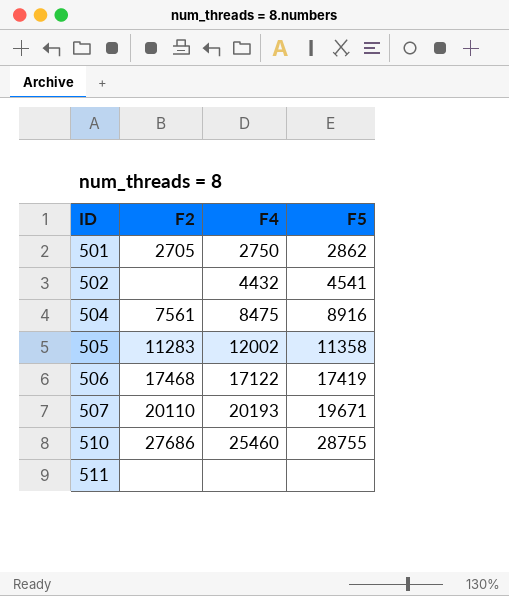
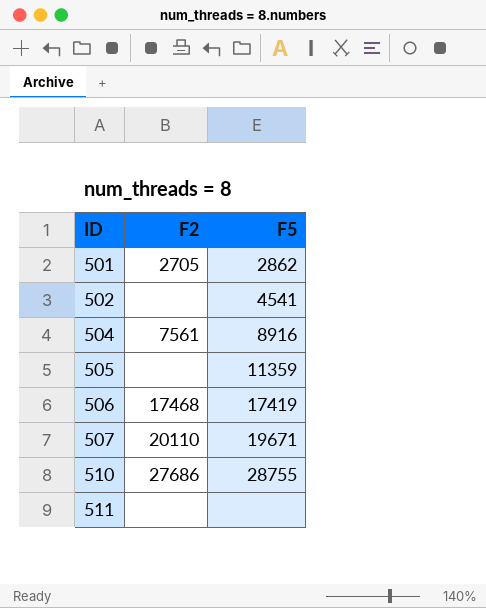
column F4 | position: 3 -> none
505 | F2: 11283 -> none
505 | F5: 11358 -> 11359

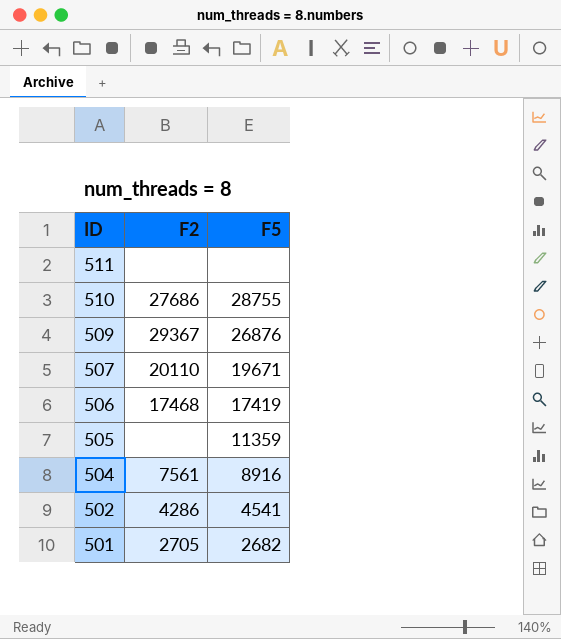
row order: ID ascending -> ID descending
row 509: none -> 29367 | 26876
502 | F2: none -> 4286
501 | F5: 2862 -> 2682

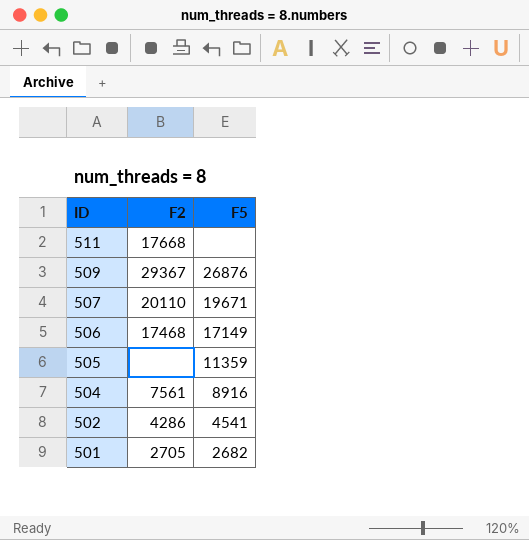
row 510: 27686 | 28755 -> none
511 | F2: none -> 17668
506 | F5: 17419 -> 17149

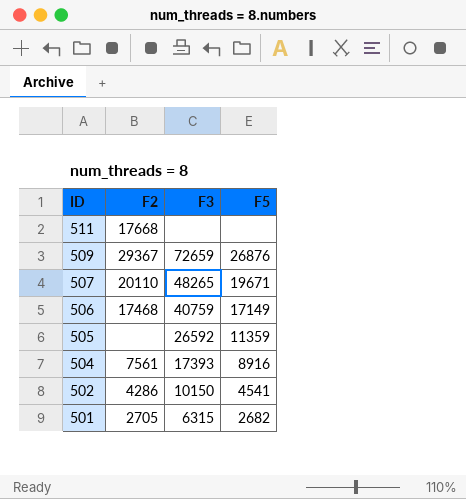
column F3 | position: none -> 3

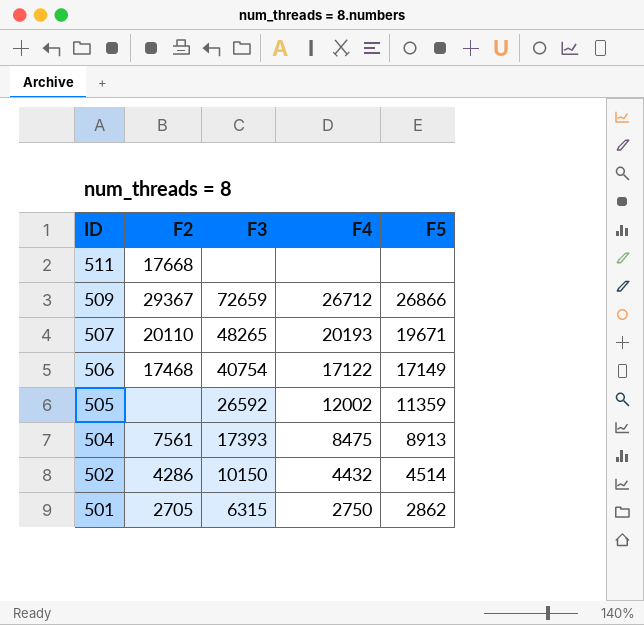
column F4 | position: none -> 4
509 | F5: 26876 -> 26866
506 | F3: 40759 -> 40754
504 | F5: 8916 -> 8913
502 | F5: 4541 -> 4514
501 | F5: 2682 -> 2862

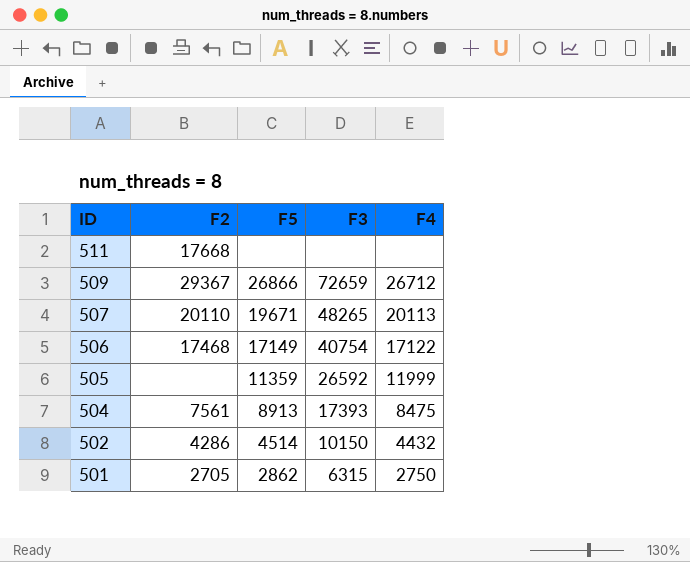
column F5 | position: 5 -> 3
507 | F4: 20193 -> 20113
505 | F4: 12002 -> 11999

